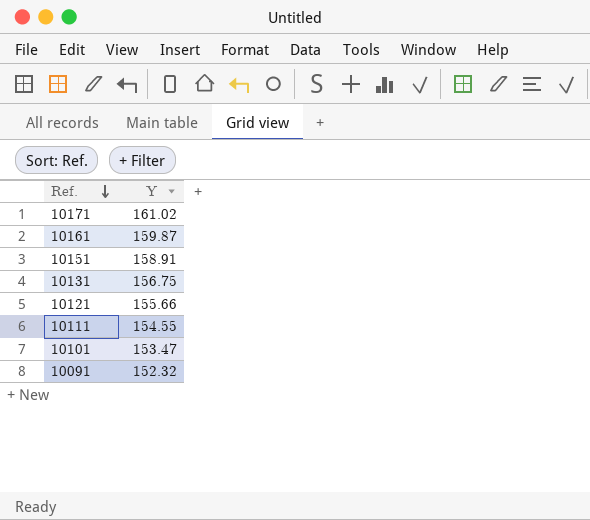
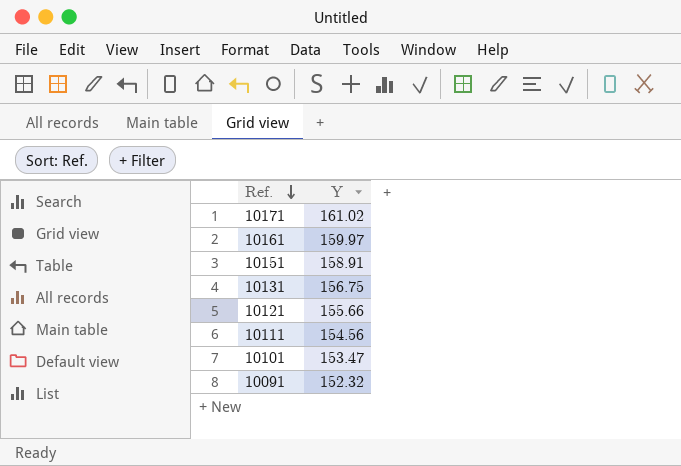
10161 | Y: 159.87 -> 159.97
10111 | Y: 154.55 -> 154.56

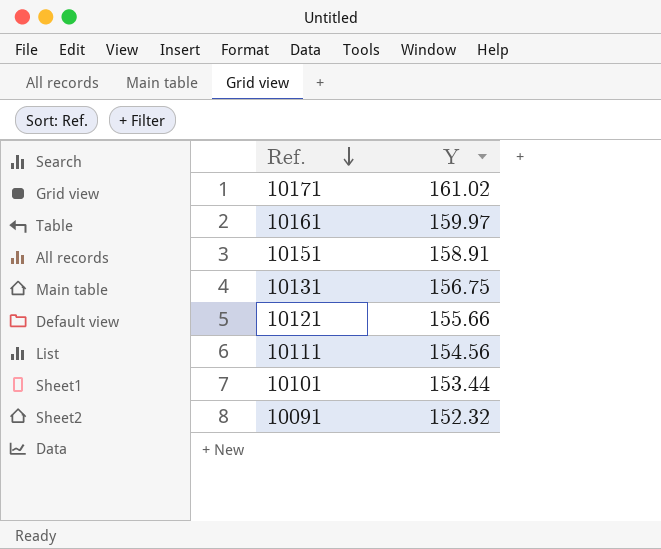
10101 | Y: 153.47 -> 153.44

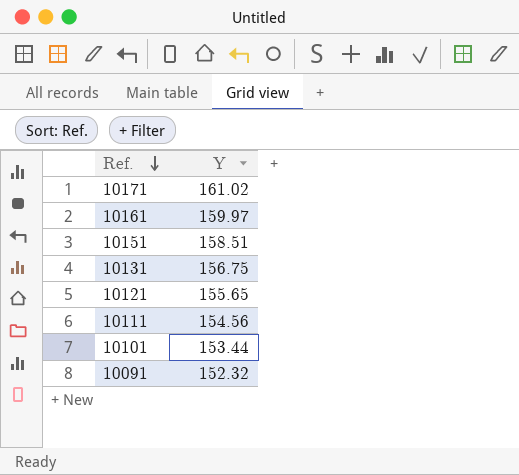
10151 | Y: 158.91 -> 158.51
10121 | Y: 155.66 -> 155.65

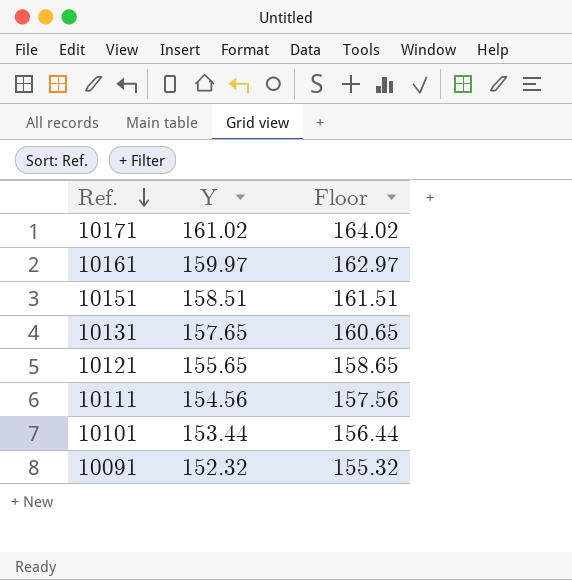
column Floor | formula: none -> [Y] + 3
10131 | Y: 156.75 -> 157.65

